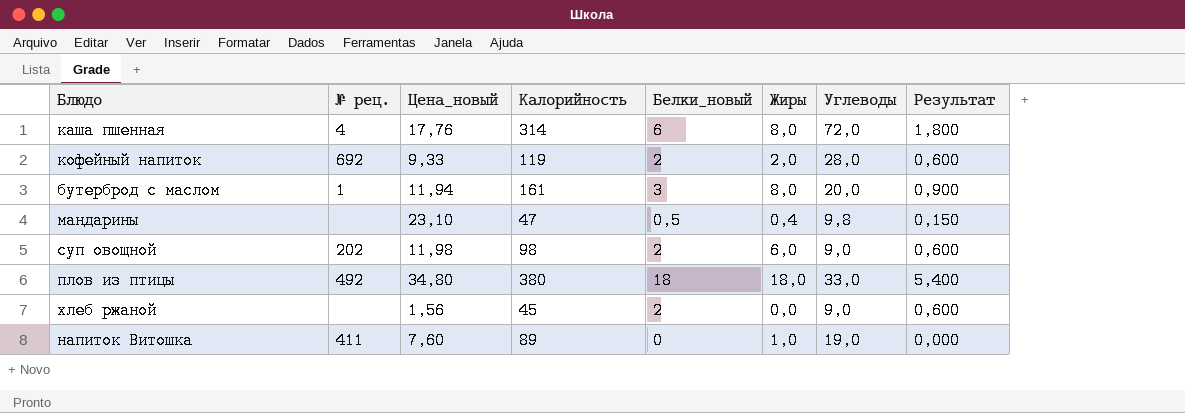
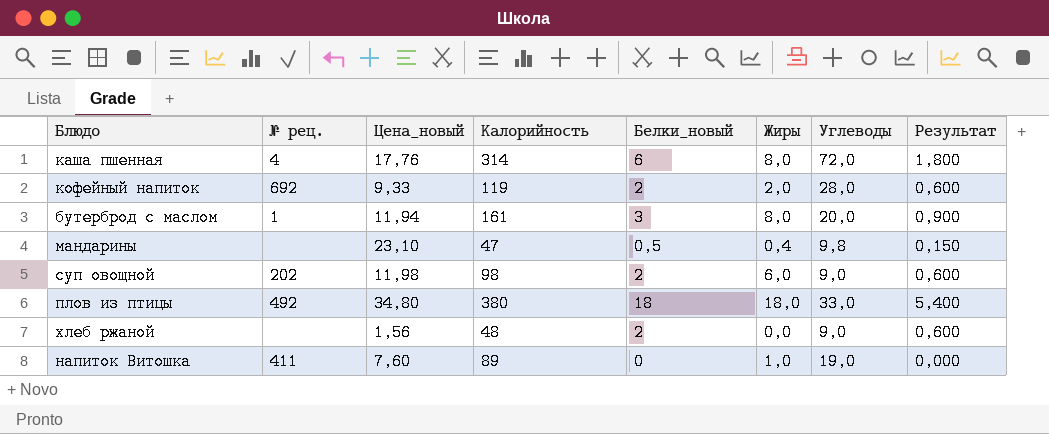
хлеб ржаной | Калорийность: 45 -> 48

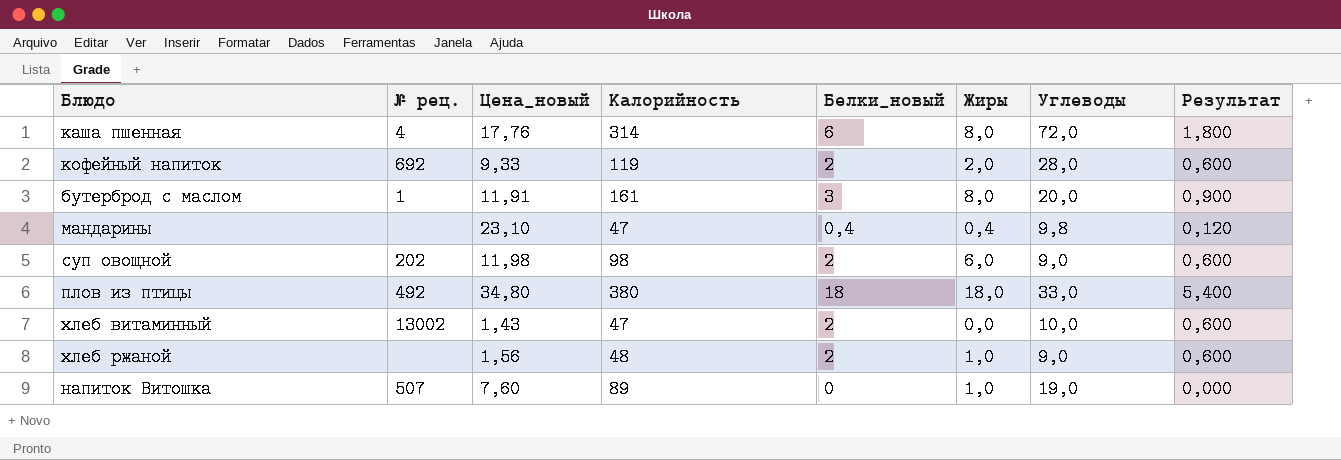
бутерброд с маслом | Цена_новый: 11,94 -> 11,91
мандарины | Белки_новый: 0,5 -> 0,4
мандарины | Результат: 0,150 -> 0,120
row хлеб витаминный: none -> 13002 | 1,43 | 47 | 2 | 0,0 | 10,0 | 0,600
хлеб ржаной | Жиры: 0,0 -> 1,0
напиток Витошка | № рец.: 411 -> 507

